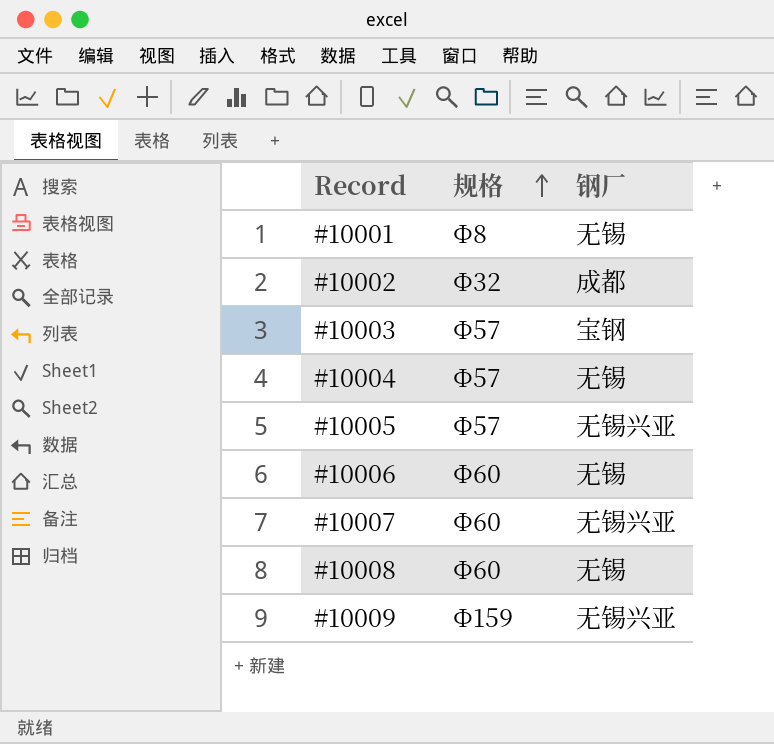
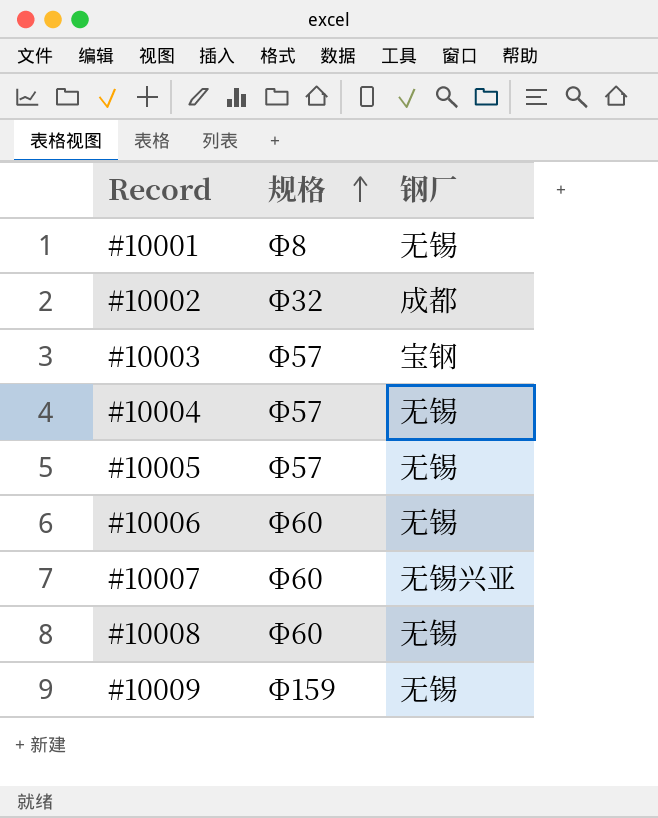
#10005 | 钢厂: 无锡兴亚 -> 无锡
#10009 | 钢厂: 无锡兴亚 -> 无锡

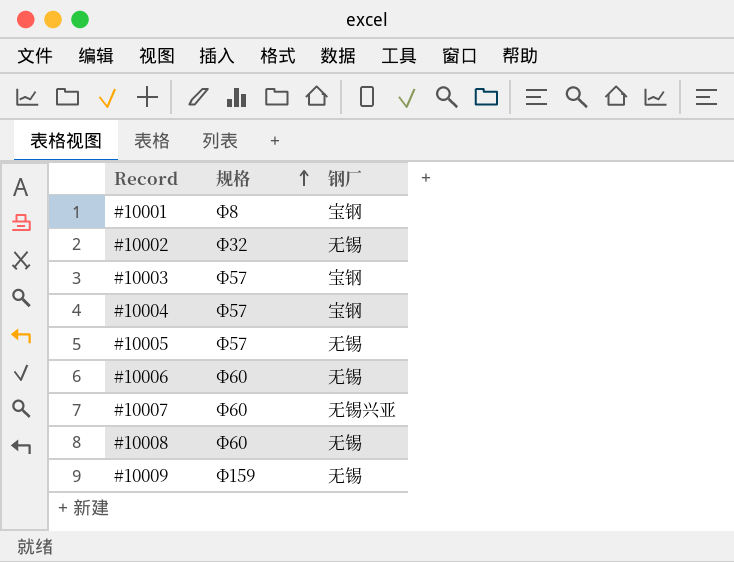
#10001 | 钢厂: 无锡 -> 宝钢
#10002 | 钢厂: 成都 -> 无锡
#10004 | 钢厂: 无锡 -> 宝钢

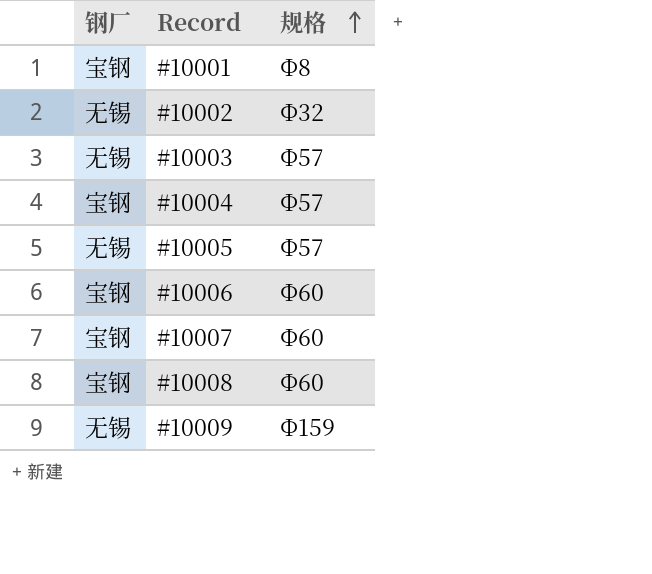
column 钢厂 | position: 3 -> 1
#10003 | 钢厂: 宝钢 -> 无锡
#10006 | 钢厂: 无锡 -> 宝钢
#10007 | 钢厂: 无锡兴亚 -> 宝钢
#10008 | 钢厂: 无锡 -> 宝钢

